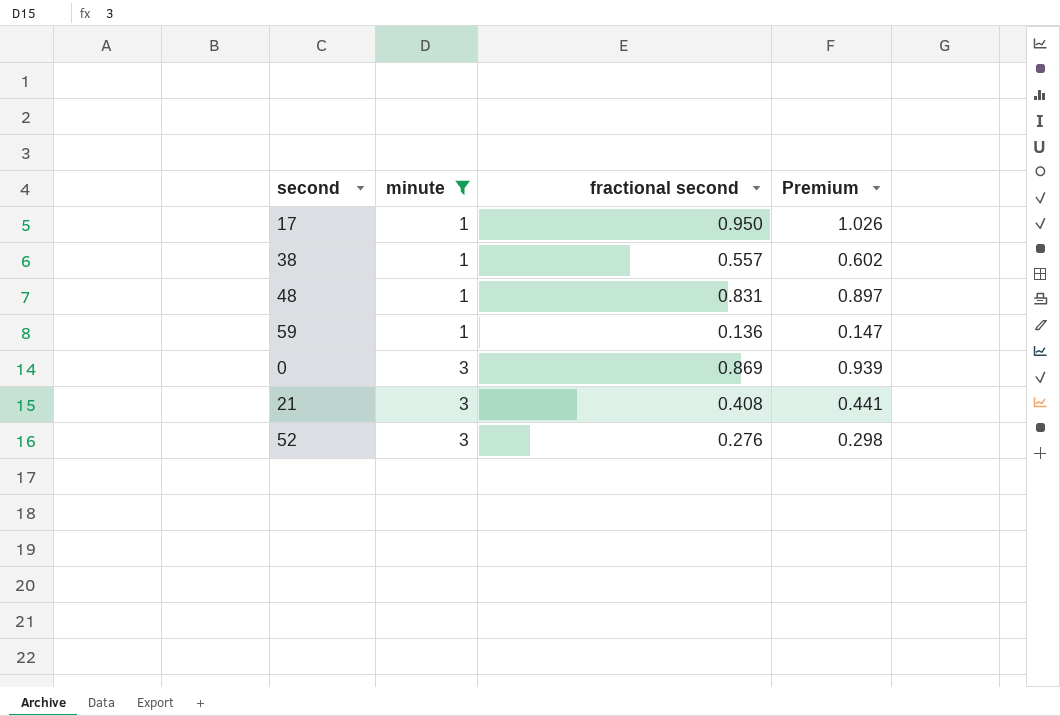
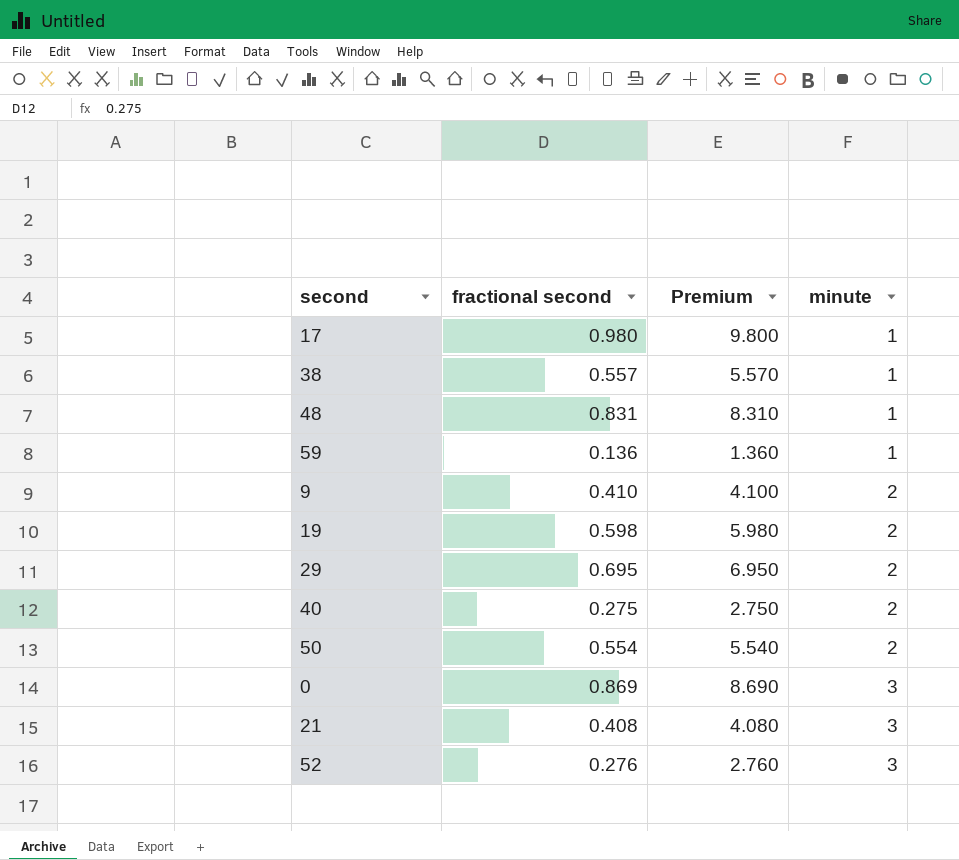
filter: minute != 2 -> none
column Premium | formula: [fractional second] * 1.08 -> [fractional second] * 10
column minute | position: 2 -> 4
17 | fractional second: 0.950 -> 0.980

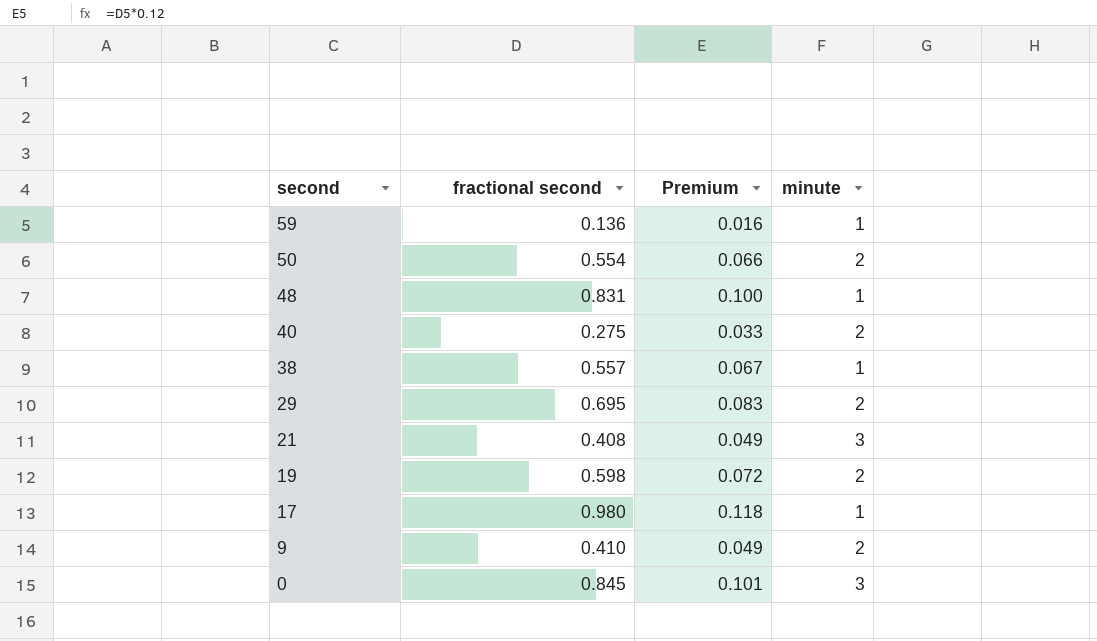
row order: minute ascending -> second descending
column Premium | formula: [fractional second] * 10 -> [fractional second] * 0.12
row 52: 0.276 | 2.760 | 3 -> none
0 | fractional second: 0.869 -> 0.845

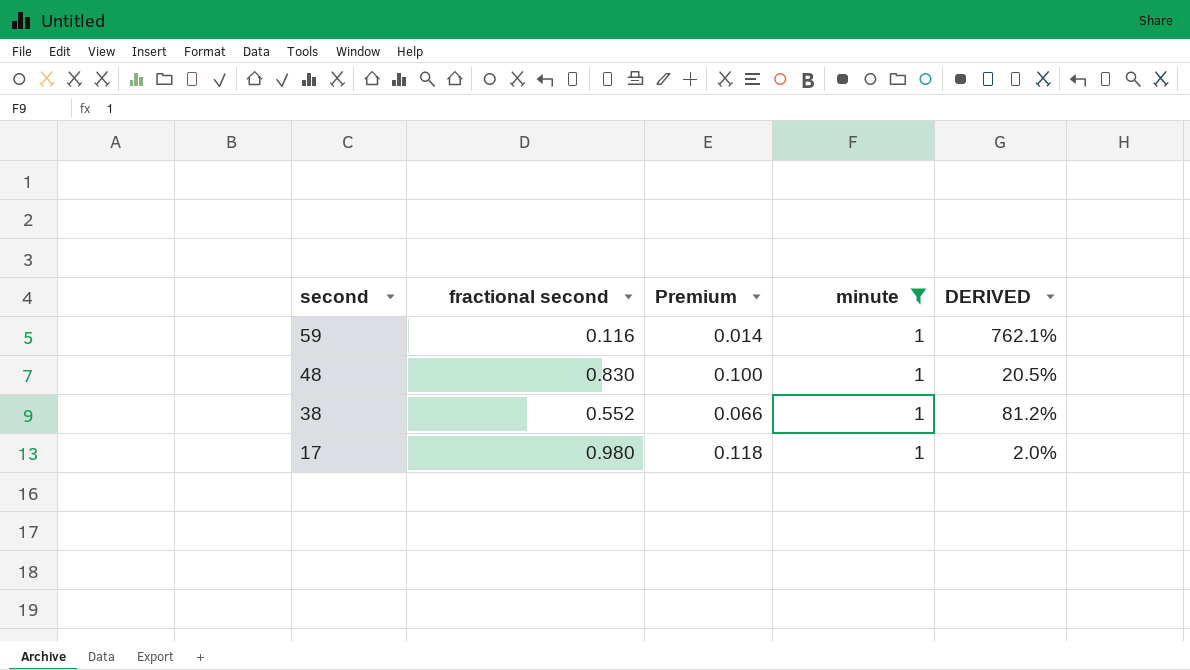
filter: none -> minute = 1
column DERIVED | formula: none -> ([minute] - [fractional second]) / [fractional second]
59 | fractional second: 0.136 -> 0.116
59 | Premium: 0.016 -> 0.014
48 | fractional second: 0.831 -> 0.830
38 | fractional second: 0.557 -> 0.552
38 | Premium: 0.067 -> 0.066

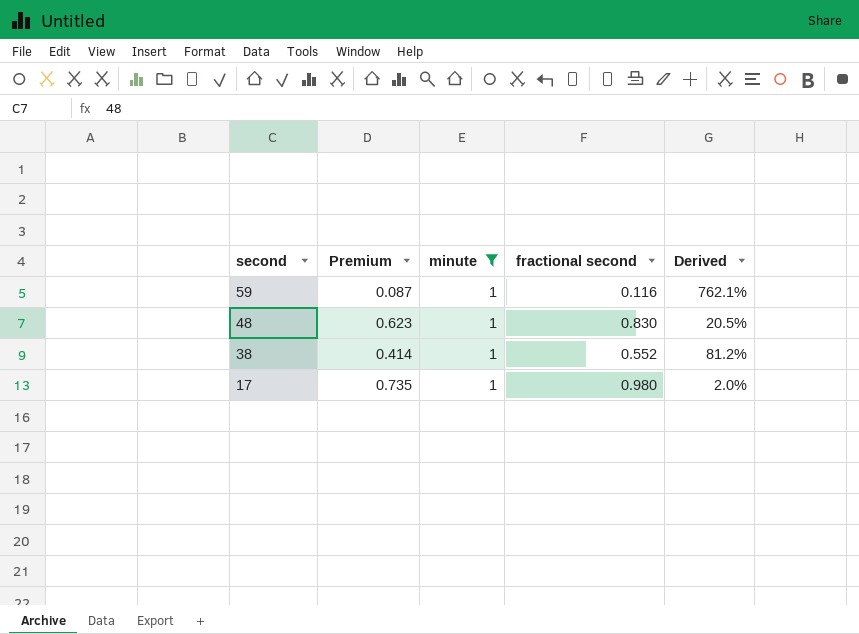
column Premium | formula: [fractional second] * 0.12 -> [fractional second] * 0.75
column fractional second | position: 2 -> 4
column name: DERIVED -> Derived

